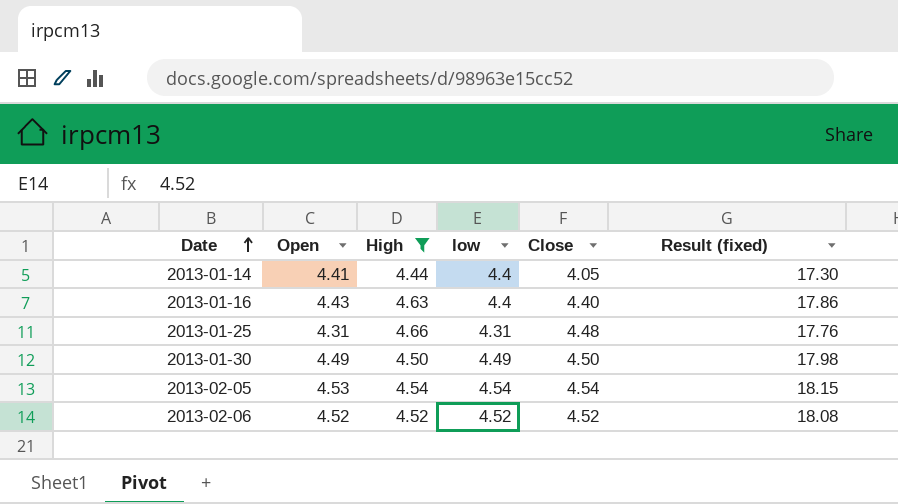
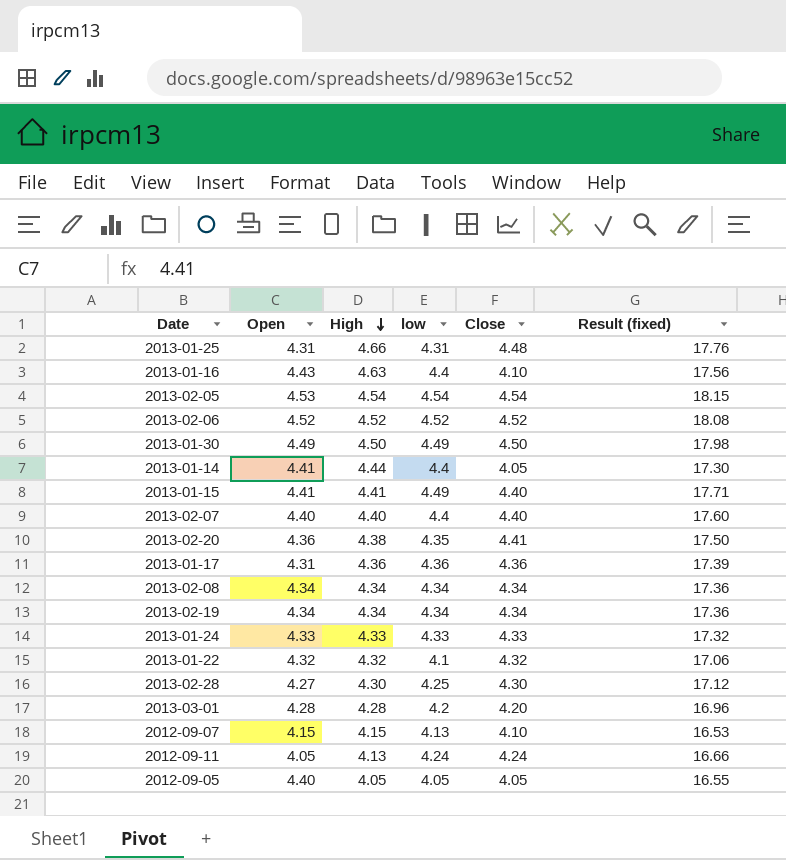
filter: High >= 4.44 -> none
row order: Date ascending -> High descending
2013-01-16 | Close: 4.40 -> 4.10
2013-01-16 | Result (fixed): 17.86 -> 17.56

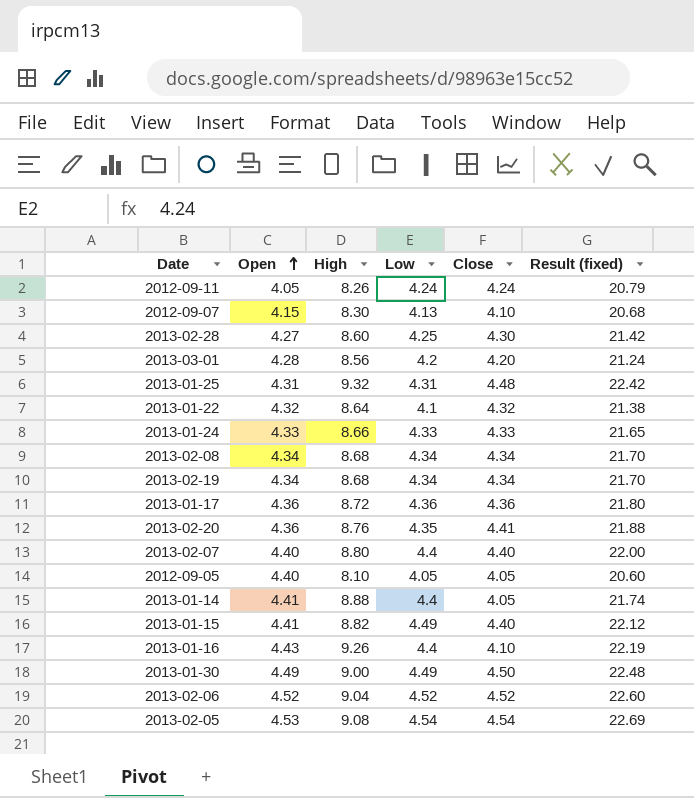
row order: High descending -> Open ascending
column name: low -> Low
2012-09-11 | High: 4.13 -> 8.26
2012-09-11 | Result (fixed): 16.66 -> 20.79
2012-09-07 | High: 4.15 -> 8.30
2012-09-07 | Result (fixed): 16.53 -> 20.68
2013-02-28 | High: 4.30 -> 8.60
2013-02-28 | Result (fixed): 17.12 -> 21.42
2013-03-01 | High: 4.28 -> 8.56
2013-03-01 | Result (fixed): 16.96 -> 21.24
2013-01-25 | High: 4.66 -> 9.32
2013-01-25 | Result (fixed): 17.76 -> 22.42
2013-01-22 | High: 4.32 -> 8.64
2013-01-22 | Result (fixed): 17.06 -> 21.38
2013-01-24 | High: 4.33 -> 8.66
2013-01-24 | Result (fixed): 17.32 -> 21.65
2013-02-08 | High: 4.34 -> 8.68
2013-02-08 | Result (fixed): 17.36 -> 21.70
2013-02-19 | High: 4.34 -> 8.68
2013-02-19 | Result (fixed): 17.36 -> 21.70
2013-01-17 | Open: 4.31 -> 4.36
2013-01-17 | High: 4.36 -> 8.72
2013-01-17 | Result (fixed): 17.39 -> 21.80
2013-02-20 | High: 4.38 -> 8.76
2013-02-20 | Result (fixed): 17.50 -> 21.88
2013-02-07 | High: 4.40 -> 8.80
2013-02-07 | Result (fixed): 17.60 -> 22.00
2012-09-05 | High: 4.05 -> 8.10
2012-09-05 | Result (fixed): 16.55 -> 20.60
2013-01-14 | High: 4.44 -> 8.88
2013-01-14 | Result (fixed): 17.30 -> 21.74
2013-01-15 | High: 4.41 -> 8.82
2013-01-15 | Result (fixed): 17.71 -> 22.12
2013-01-16 | High: 4.63 -> 9.26
2013-01-16 | Result (fixed): 17.56 -> 22.19
2013-01-30 | High: 4.50 -> 9.00
2013-01-30 | Result (fixed): 17.98 -> 22.48
2013-02-06 | High: 4.52 -> 9.04
2013-02-06 | Result (fixed): 18.08 -> 22.60
2013-02-05 | High: 4.54 -> 9.08
2013-02-05 | Result (fixed): 18.15 -> 22.69

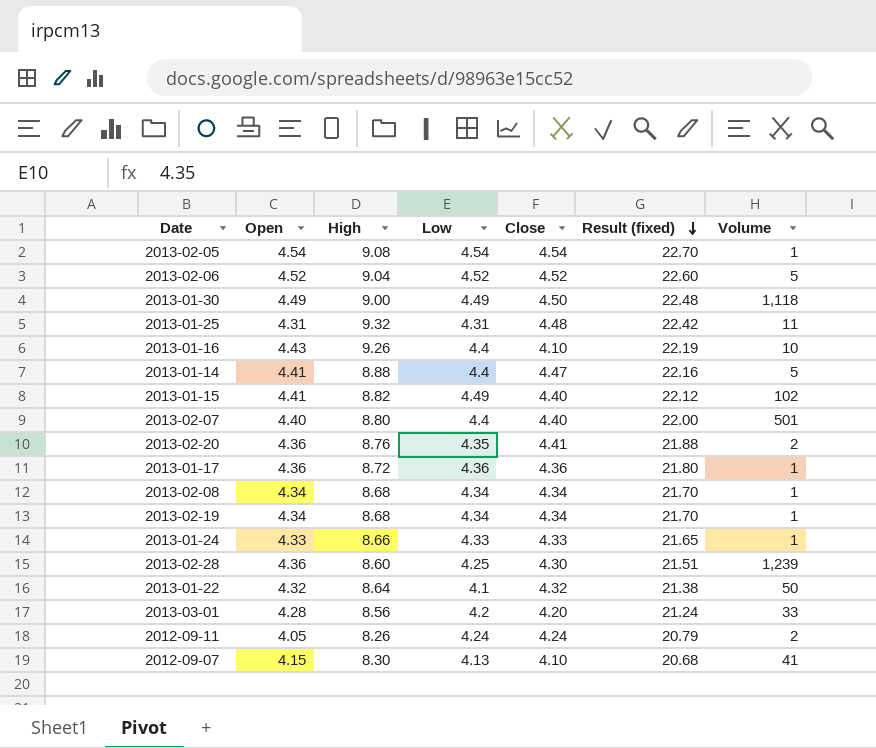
row order: Open ascending -> Result (fixed) descending
column Volume | position: none -> 7
row 2012-09-05: 4.40 | 8.10 | 4.05 | 4.05 | 20.60 -> none
2013-02-05 | Open: 4.53 -> 4.54
2013-02-05 | Result (fixed): 22.69 -> 22.70
2013-01-14 | Close: 4.05 -> 4.47
2013-01-14 | Result (fixed): 21.74 -> 22.16
2013-02-28 | Open: 4.27 -> 4.36
2013-02-28 | Result (fixed): 21.42 -> 21.51

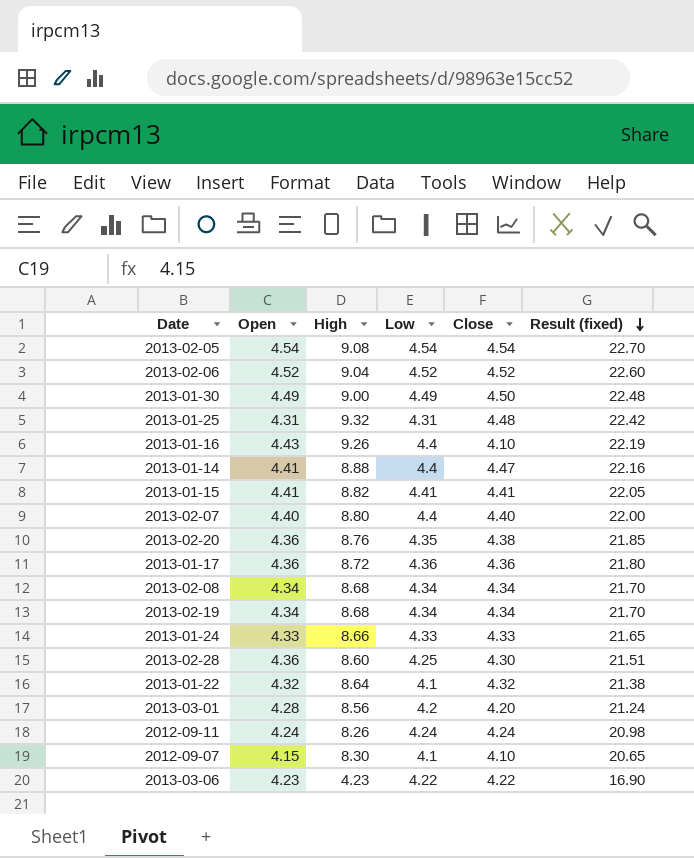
column Volume | position: 7 -> none
2013-01-15 | Low: 4.49 -> 4.41
2013-01-15 | Close: 4.40 -> 4.41
2013-01-15 | Result (fixed): 22.12 -> 22.05
2013-02-20 | Close: 4.41 -> 4.38
2013-02-20 | Result (fixed): 21.88 -> 21.85
2012-09-11 | Open: 4.05 -> 4.24
2012-09-11 | Result (fixed): 20.79 -> 20.98
2012-09-07 | Low: 4.13 -> 4.1
2012-09-07 | Result (fixed): 20.68 -> 20.65
row 2013-03-06: none -> 4.23 | 4.23 | 4.22 | 4.22 | 16.90

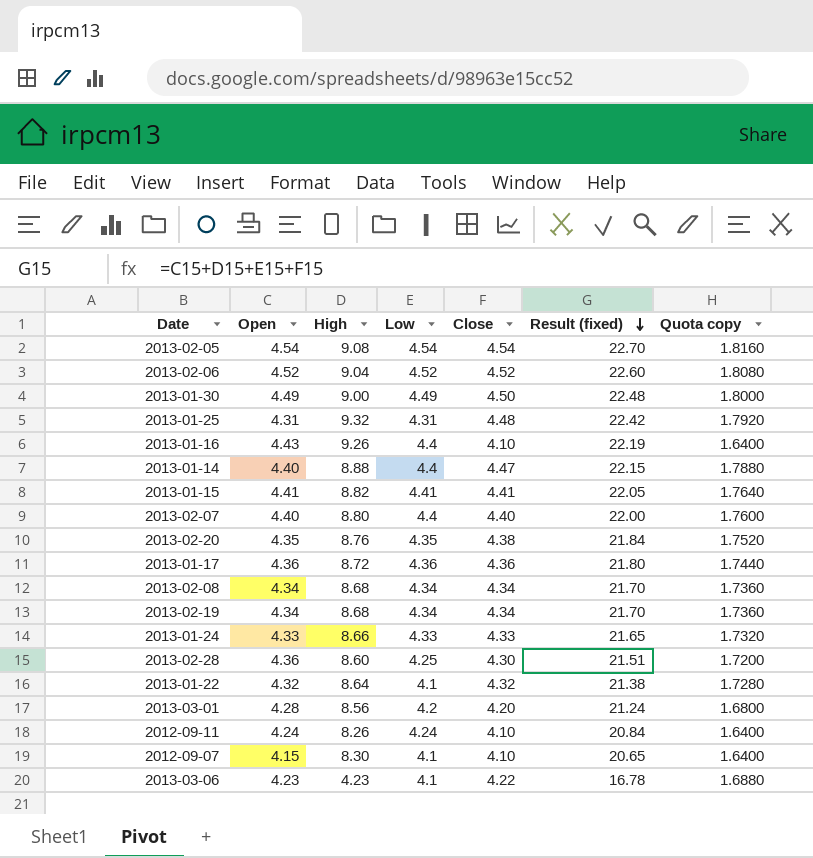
column Quota copy | formula: none -> [Close] * 0.4
2013-01-14 | Open: 4.41 -> 4.40
2013-01-14 | Result (fixed): 22.16 -> 22.15
2013-02-20 | Open: 4.36 -> 4.35
2013-02-20 | Result (fixed): 21.85 -> 21.84
2012-09-11 | Close: 4.24 -> 4.10
2012-09-11 | Result (fixed): 20.98 -> 20.84
2013-03-06 | Low: 4.22 -> 4.1
2013-03-06 | Result (fixed): 16.90 -> 16.78

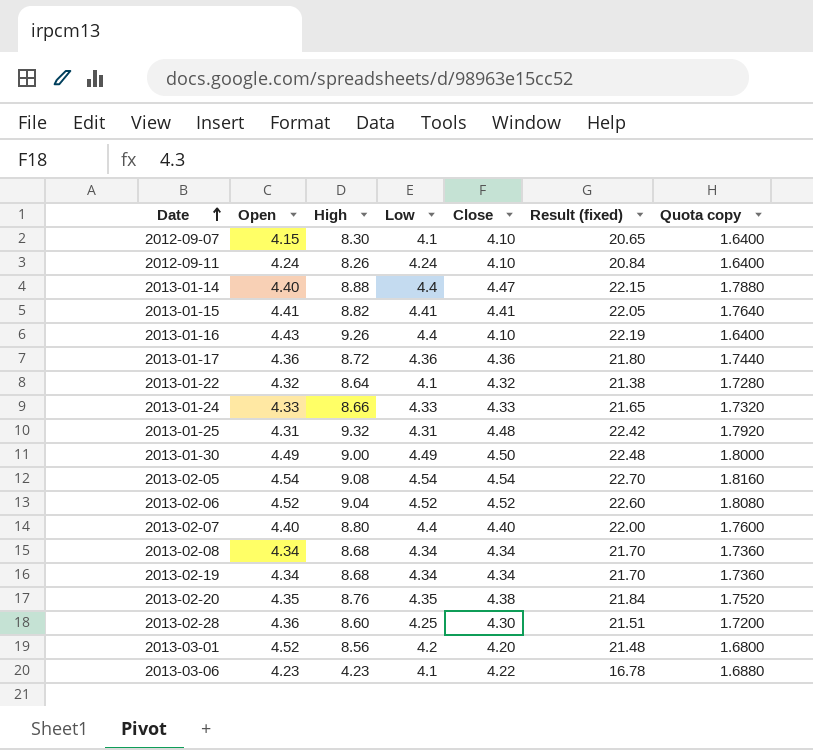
row order: Result (fixed) descending -> Date ascending
2013-03-01 | Open: 4.28 -> 4.52
2013-03-01 | Result (fixed): 21.24 -> 21.48

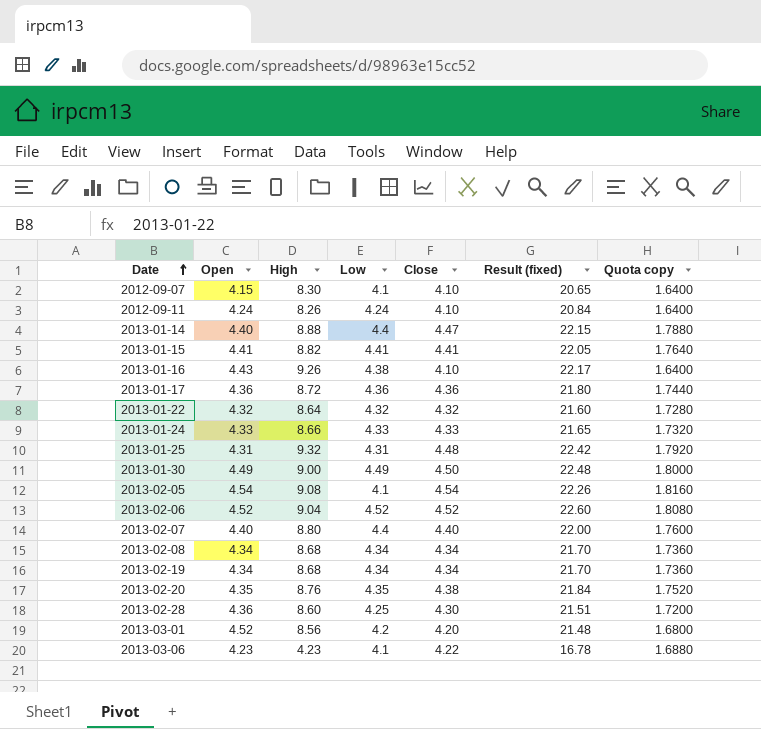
2013-01-16 | Low: 4.4 -> 4.38
2013-01-16 | Result (fixed): 22.19 -> 22.17
2013-01-22 | Low: 4.1 -> 4.32
2013-01-22 | Result (fixed): 21.38 -> 21.60
2013-02-05 | Low: 4.54 -> 4.1
2013-02-05 | Result (fixed): 22.70 -> 22.26

